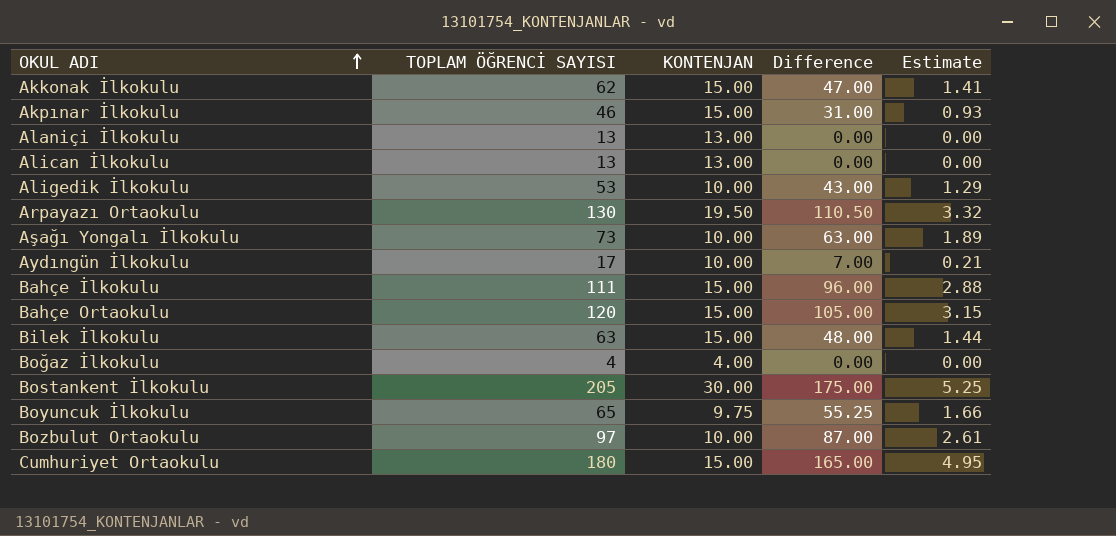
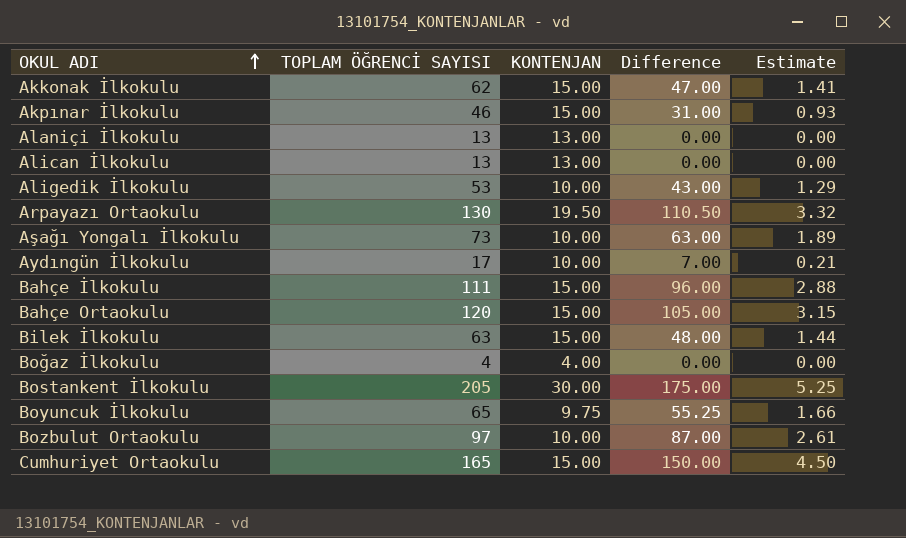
Cumhuriyet Ortaokulu | TOPLAM ÖĞRENCİ SAYISI: 180 -> 165
Cumhuriyet Ortaokulu | Difference: 165.00 -> 150.00
Cumhuriyet Ortaokulu | Estimate: 4.95 -> 4.50

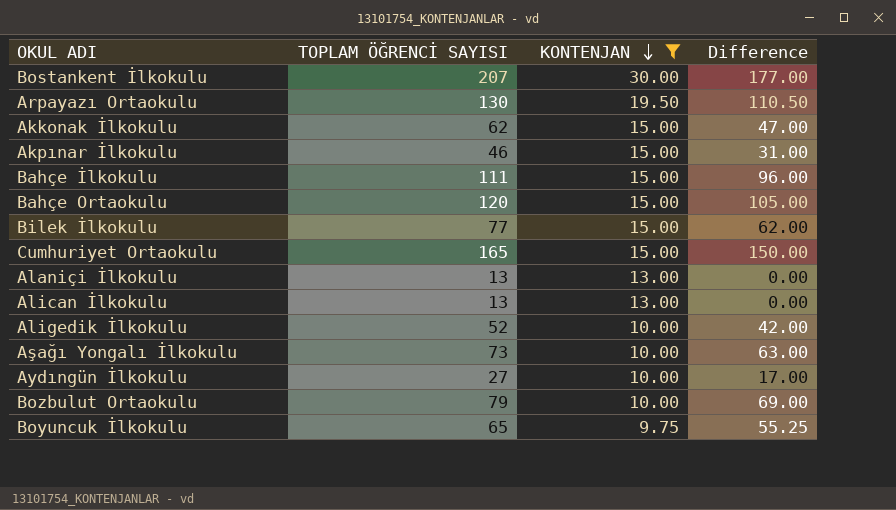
filter: none -> KONTENJAN != 4.00
row order: OKUL ADI ascending -> KONTENJAN descending
column Estimate | formula: [Difference] * 0.03 -> none
Bostankent İlkokulu | TOPLAM ÖĞRENCİ SAYISI: 205 -> 207
Bostankent İlkokulu | Difference: 175.00 -> 177.00
Bilek İlkokulu | TOPLAM ÖĞRENCİ SAYISI: 63 -> 77
Bilek İlkokulu | Difference: 48.00 -> 62.00
Aligedik İlkokulu | TOPLAM ÖĞRENCİ SAYISI: 53 -> 52
Aligedik İlkokulu | Difference: 43.00 -> 42.00
Aydıngün İlkokulu | TOPLAM ÖĞRENCİ SAYISI: 17 -> 27
Aydıngün İlkokulu | Difference: 7.00 -> 17.00
Bozbulut Ortaokulu | TOPLAM ÖĞRENCİ SAYISI: 97 -> 79
Bozbulut Ortaokulu | Difference: 87.00 -> 69.00

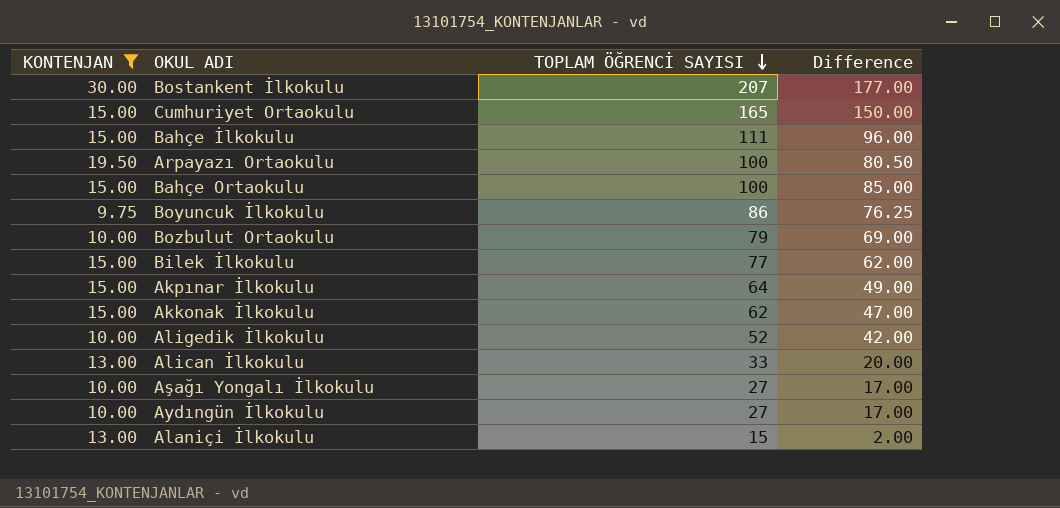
row order: KONTENJAN descending -> TOPLAM ÖĞRENCİ SAYISI descending
column KONTENJAN | position: 3 -> 1
Arpayazı Ortaokulu | TOPLAM ÖĞRENCİ SAYISI: 130 -> 100
Arpayazı Ortaokulu | Difference: 110.50 -> 80.50
Bahçe Ortaokulu | TOPLAM ÖĞRENCİ SAYISI: 120 -> 100
Bahçe Ortaokulu | Difference: 105.00 -> 85.00
Boyuncuk İlkokulu | TOPLAM ÖĞRENCİ SAYISI: 65 -> 86
Boyuncuk İlkokulu | Difference: 55.25 -> 76.25
Akpınar İlkokulu | TOPLAM ÖĞRENCİ SAYISI: 46 -> 64
Akpınar İlkokulu | Difference: 31.00 -> 49.00
Alican İlkokulu | TOPLAM ÖĞRENCİ SAYISI: 13 -> 33
Alican İlkokulu | Difference: 0.00 -> 20.00
Aşağı Yongalı İlkokulu | TOPLAM ÖĞRENCİ SAYISI: 73 -> 27
Aşağı Yongalı İlkokulu | Difference: 63.00 -> 17.00
Alaniçi İlkokulu | TOPLAM ÖĞRENCİ SAYISI: 13 -> 15
Alaniçi İlkokulu | Difference: 0.00 -> 2.00

